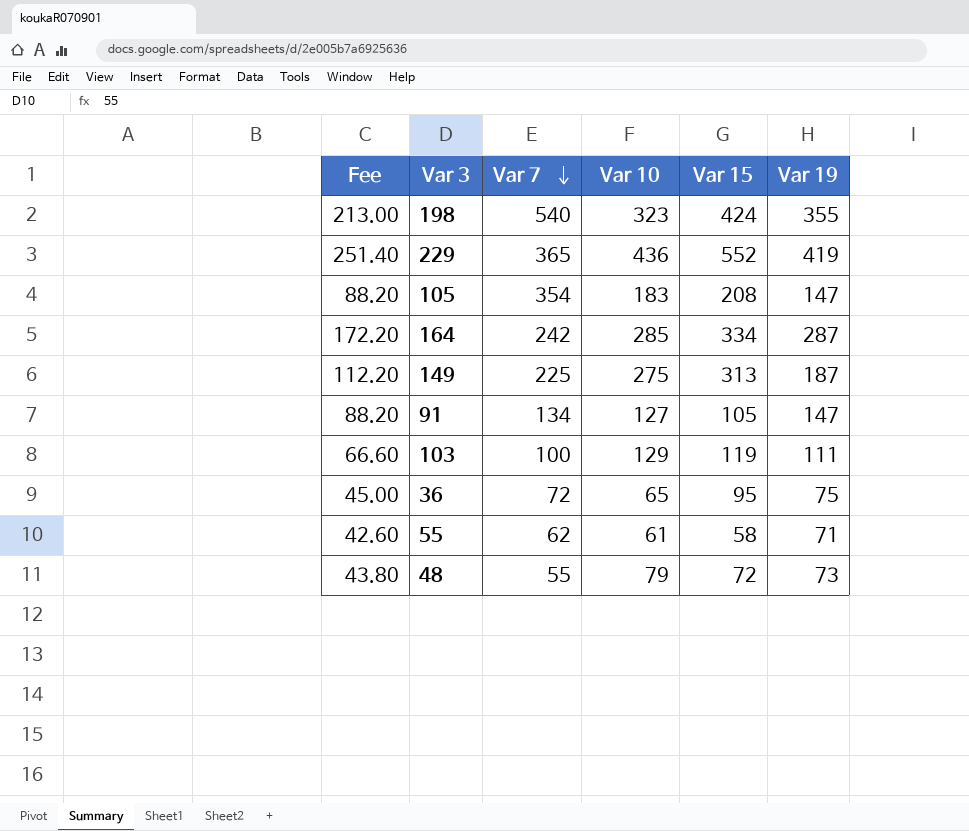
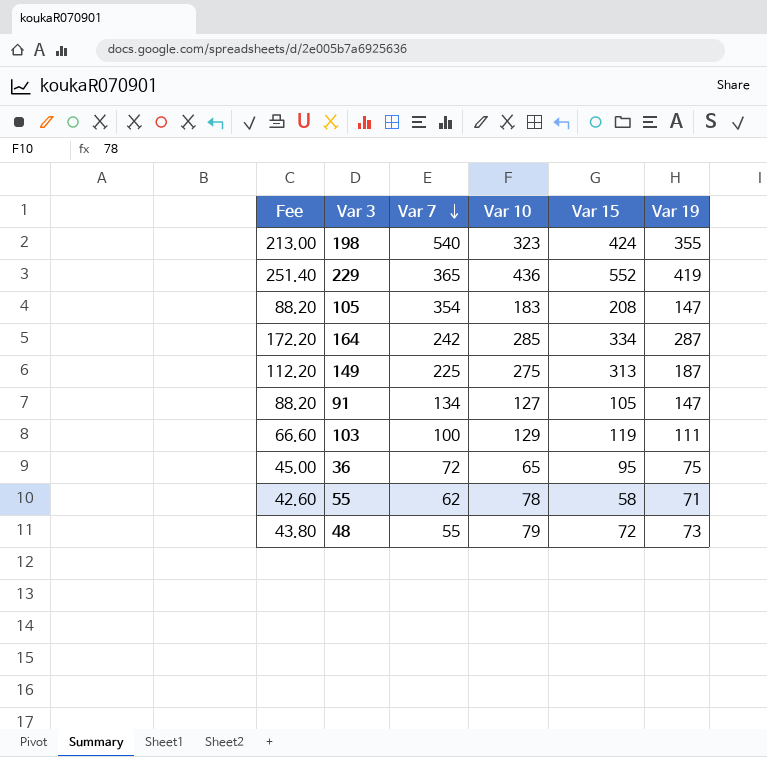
55 | Var 10: 61 -> 78

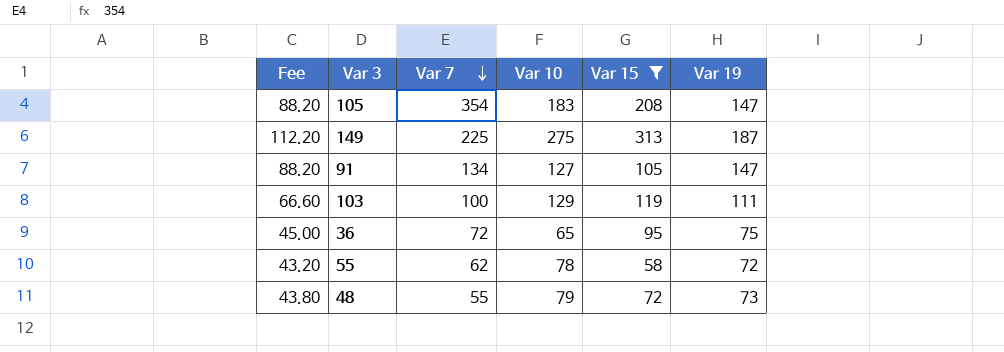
filter: none -> Var 15 <= 313
55 | Fee: 42.60 -> 43.20
55 | Var 19: 71 -> 72

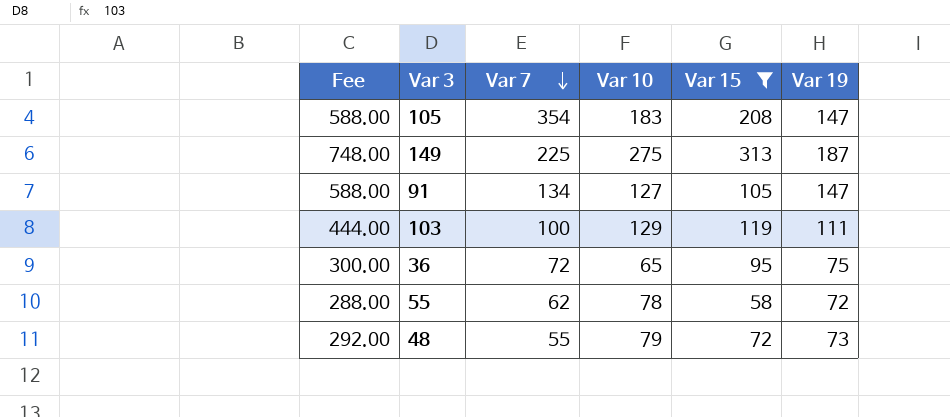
column Fee | formula: [Var 19] * 0.6 -> [Var 19] * 4

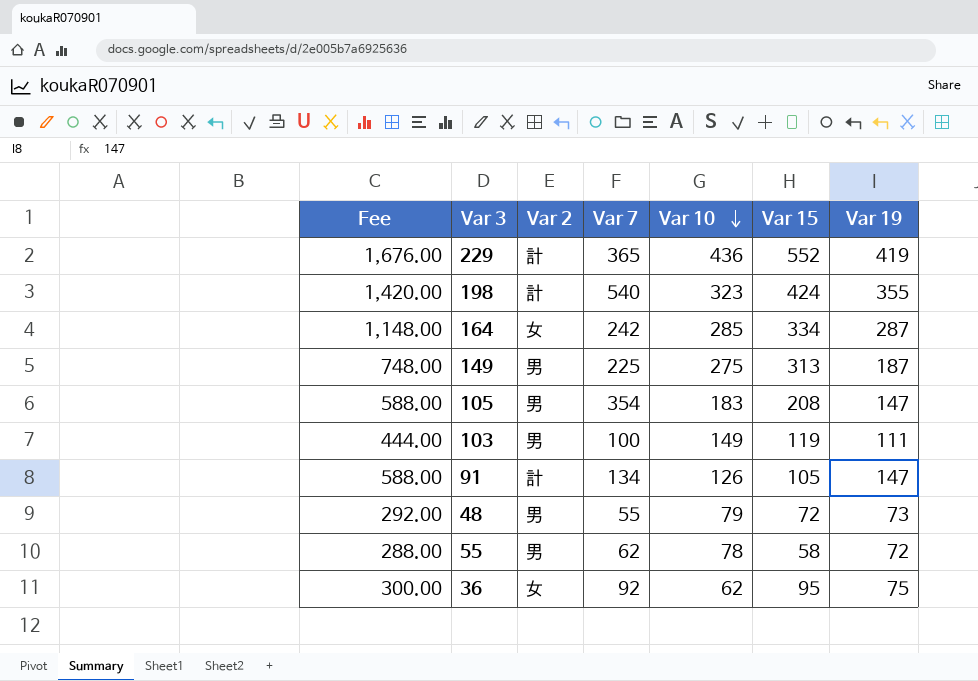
filter: Var 15 <= 313 -> none
row order: Var 7 descending -> Var 10 descending
column Var 2 | position: none -> 3
103 | Var 10: 129 -> 149
91 | Var 10: 127 -> 126
36 | Var 7: 72 -> 92
36 | Var 10: 65 -> 62

